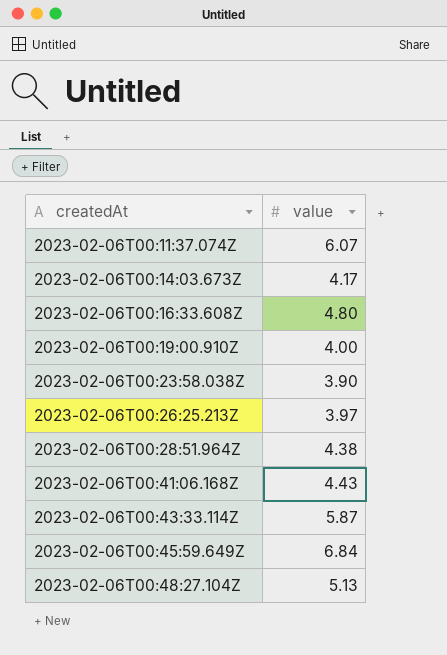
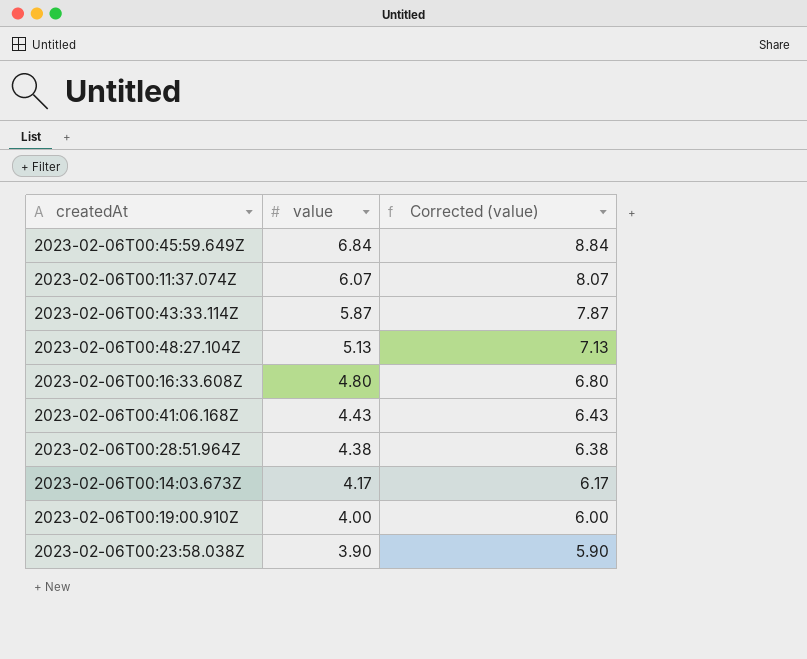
row order: createdAt ascending -> value descending
column Corrected (value) | formula: none -> [value] + 2
row 2023-02-06T00:26:25.213Z: 3.97 -> none

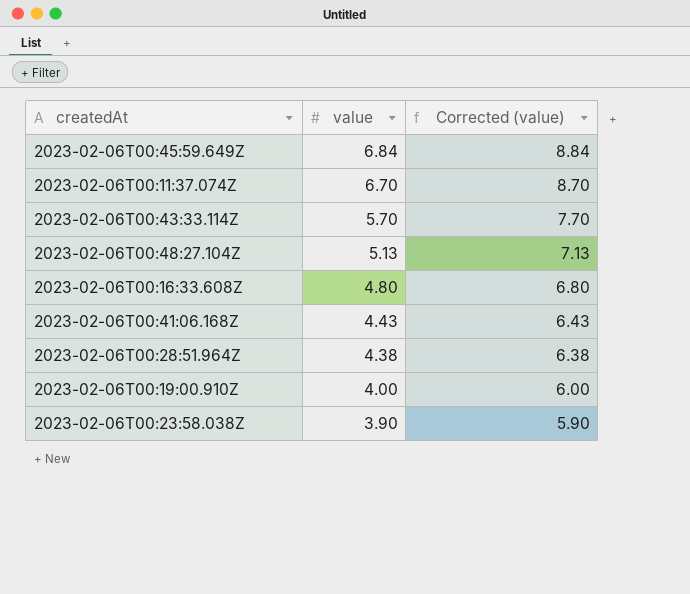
row 2023-02-06T00:14:03.673Z: 4.17 | 6.17 -> none
2023-02-06T00:11:37.074Z | value: 6.07 -> 6.70
2023-02-06T00:11:37.074Z | Corrected (value): 8.07 -> 8.70
2023-02-06T00:43:33.114Z | value: 5.87 -> 5.70
2023-02-06T00:43:33.114Z | Corrected (value): 7.87 -> 7.70

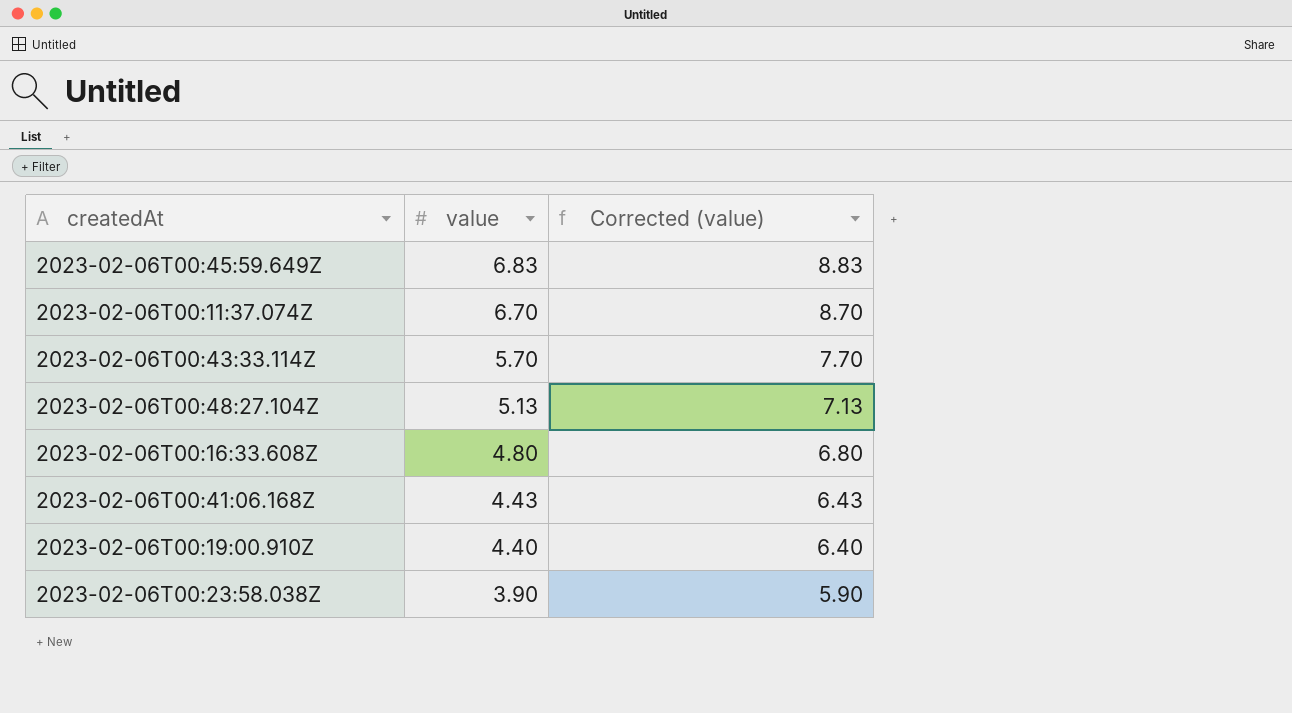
row 2023-02-06T00:28:51.964Z: 4.38 | 6.38 -> none
2023-02-06T00:45:59.649Z | value: 6.84 -> 6.83
2023-02-06T00:45:59.649Z | Corrected (value): 8.84 -> 8.83
2023-02-06T00:19:00.910Z | value: 4.00 -> 4.40
2023-02-06T00:19:00.910Z | Corrected (value): 6.00 -> 6.40

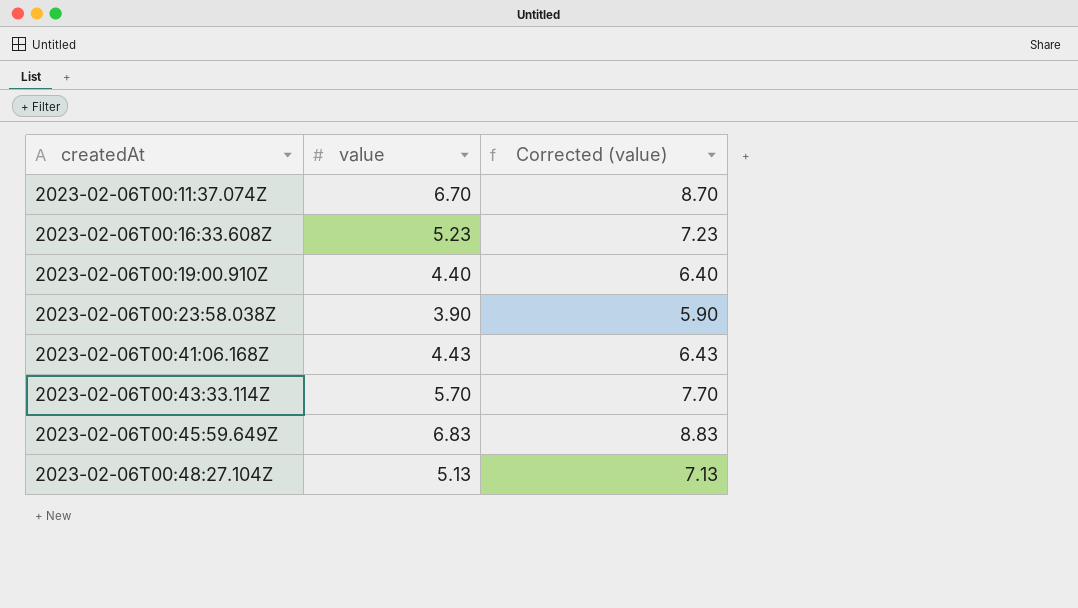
row order: value descending -> createdAt ascending
2023-02-06T00:16:33.608Z | value: 4.80 -> 5.23
2023-02-06T00:16:33.608Z | Corrected (value): 6.80 -> 7.23

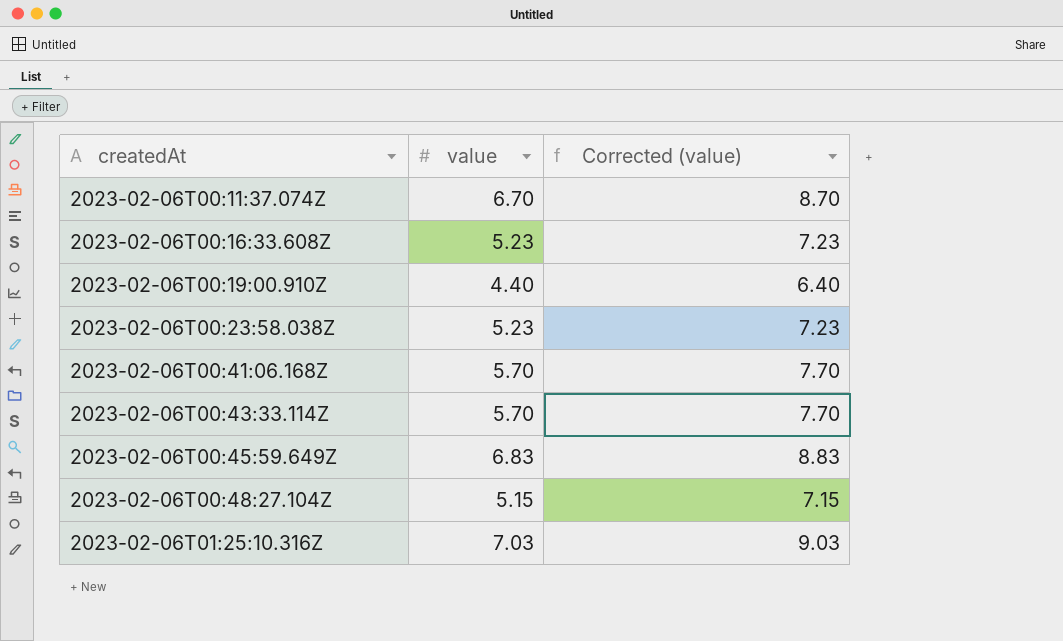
2023-02-06T00:23:58.038Z | value: 3.90 -> 5.23
2023-02-06T00:23:58.038Z | Corrected (value): 5.90 -> 7.23
2023-02-06T00:41:06.168Z | value: 4.43 -> 5.70
2023-02-06T00:41:06.168Z | Corrected (value): 6.43 -> 7.70
2023-02-06T00:48:27.104Z | value: 5.13 -> 5.15
2023-02-06T00:48:27.104Z | Corrected (value): 7.13 -> 7.15
row 2023-02-06T01:25:10.316Z: none -> 7.03 | 9.03

